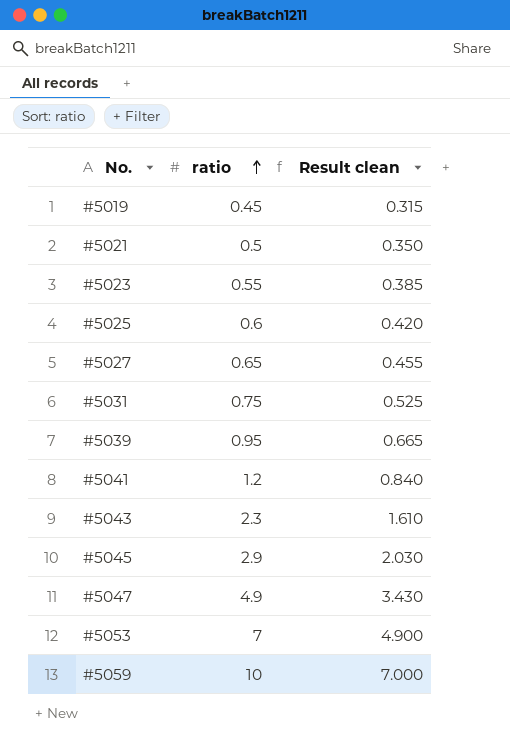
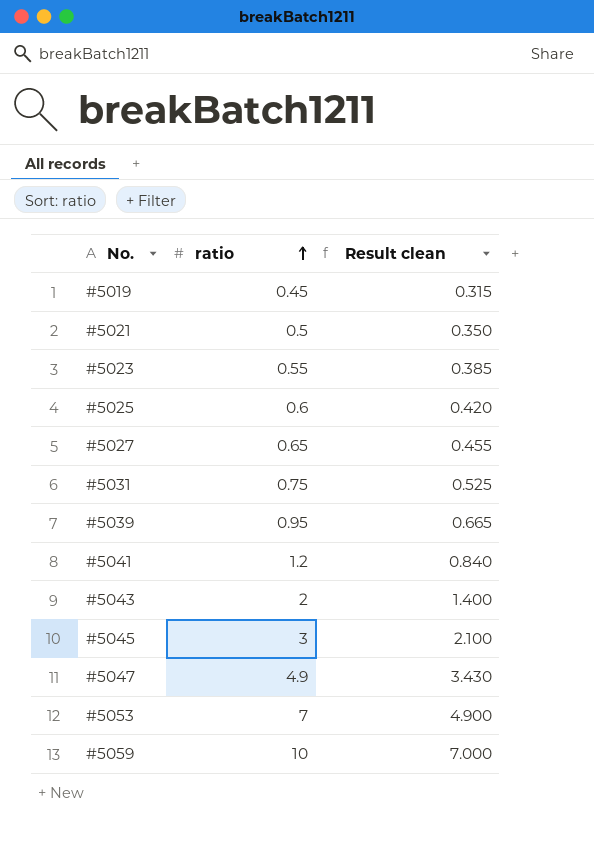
#5043 | ratio: 2.3 -> 2
#5043 | Result clean: 1.610 -> 1.400
#5045 | ratio: 2.9 -> 3
#5045 | Result clean: 2.030 -> 2.100

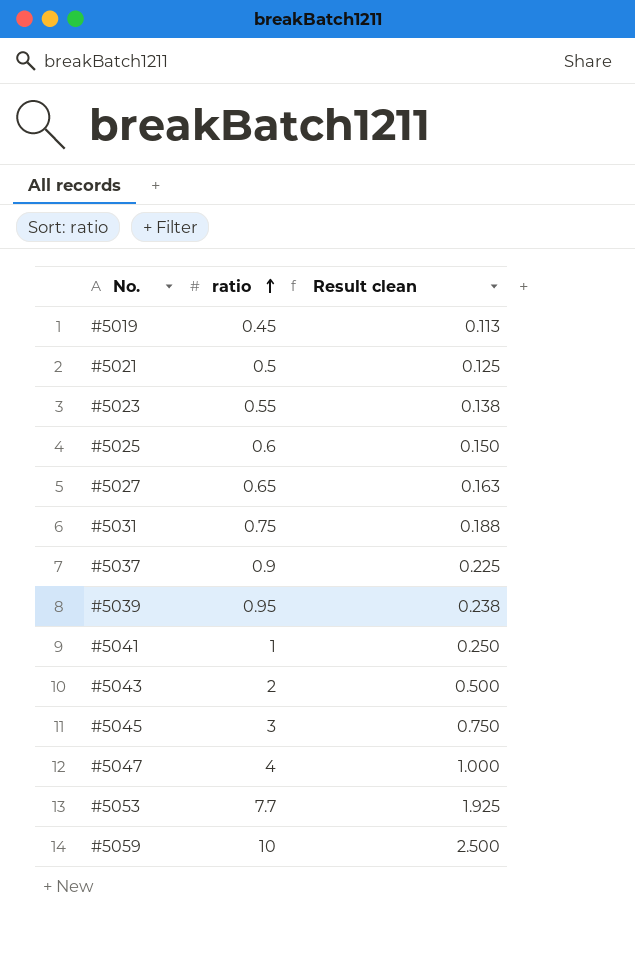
column Result clean | formula: [ratio] * 0.7 -> [ratio] * 0.25
row #5037: none -> 0.9 | 0.225
#5041 | ratio: 1.2 -> 1
#5047 | ratio: 4.9 -> 4
#5053 | ratio: 7 -> 7.7

